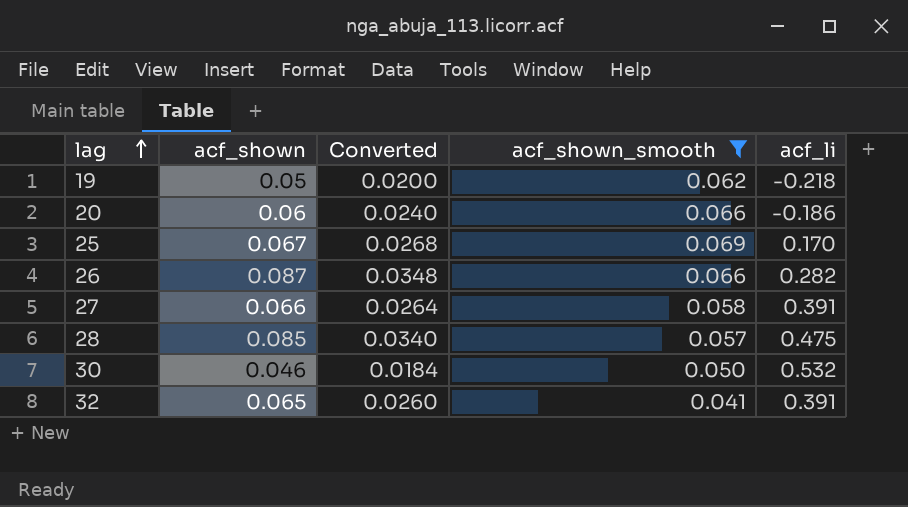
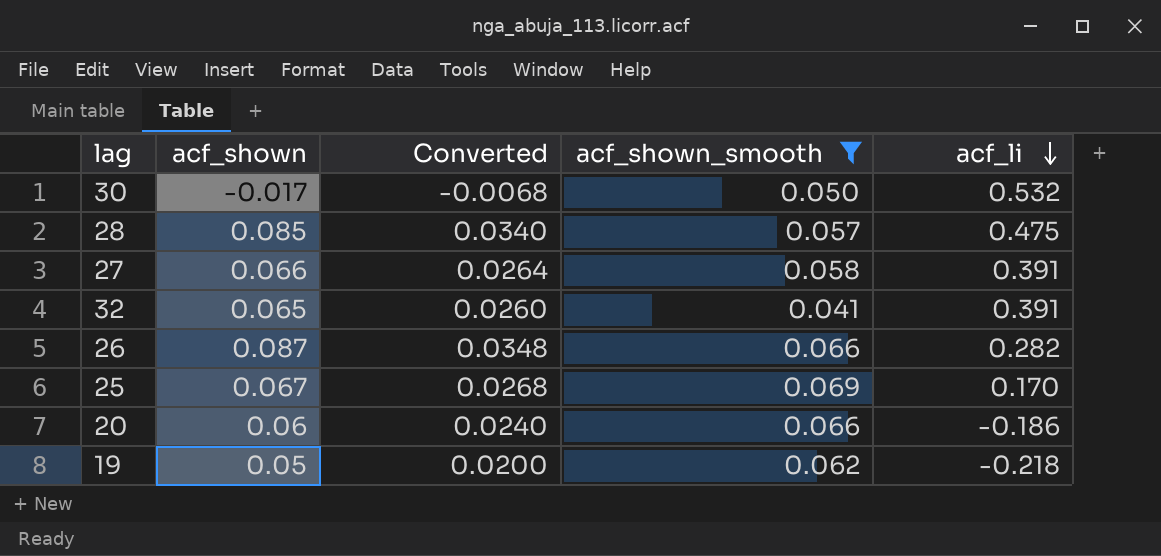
row order: lag ascending -> acf_li descending
30 | acf_shown: 0.046 -> -0.017
30 | Converted: 0.0184 -> -0.0068

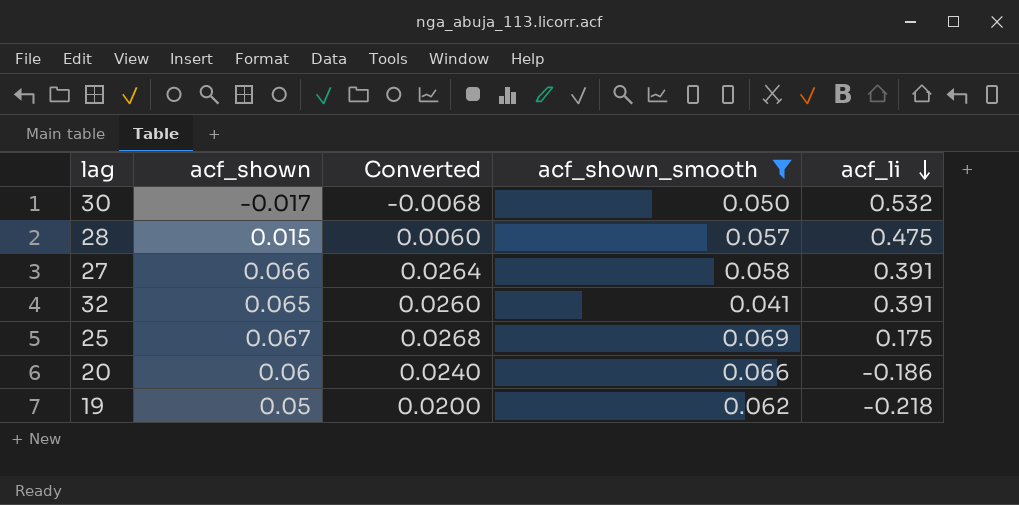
row 26: 0.087 | 0.0348 | 0.066 | 0.282 -> none
28 | acf_shown: 0.085 -> 0.015
28 | Converted: 0.0340 -> 0.0060
25 | acf_li: 0.170 -> 0.175

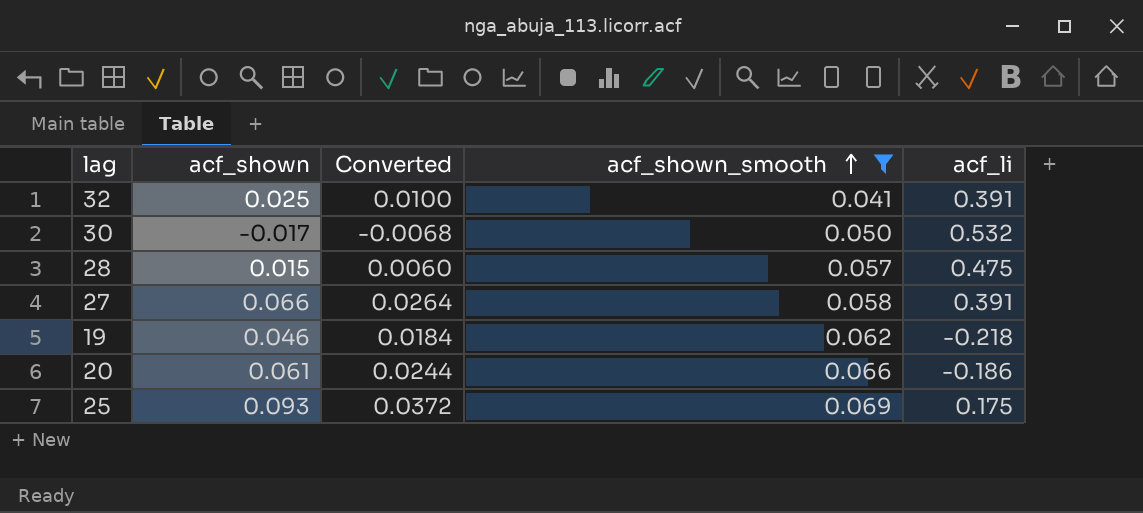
row order: acf_li descending -> acf_shown_smooth ascending
32 | acf_shown: 0.065 -> 0.025
32 | Converted: 0.0260 -> 0.0100
19 | acf_shown: 0.05 -> 0.046
19 | Converted: 0.0200 -> 0.0184
20 | acf_shown: 0.06 -> 0.061
20 | Converted: 0.0240 -> 0.0244
25 | acf_shown: 0.067 -> 0.093
25 | Converted: 0.0268 -> 0.0372

